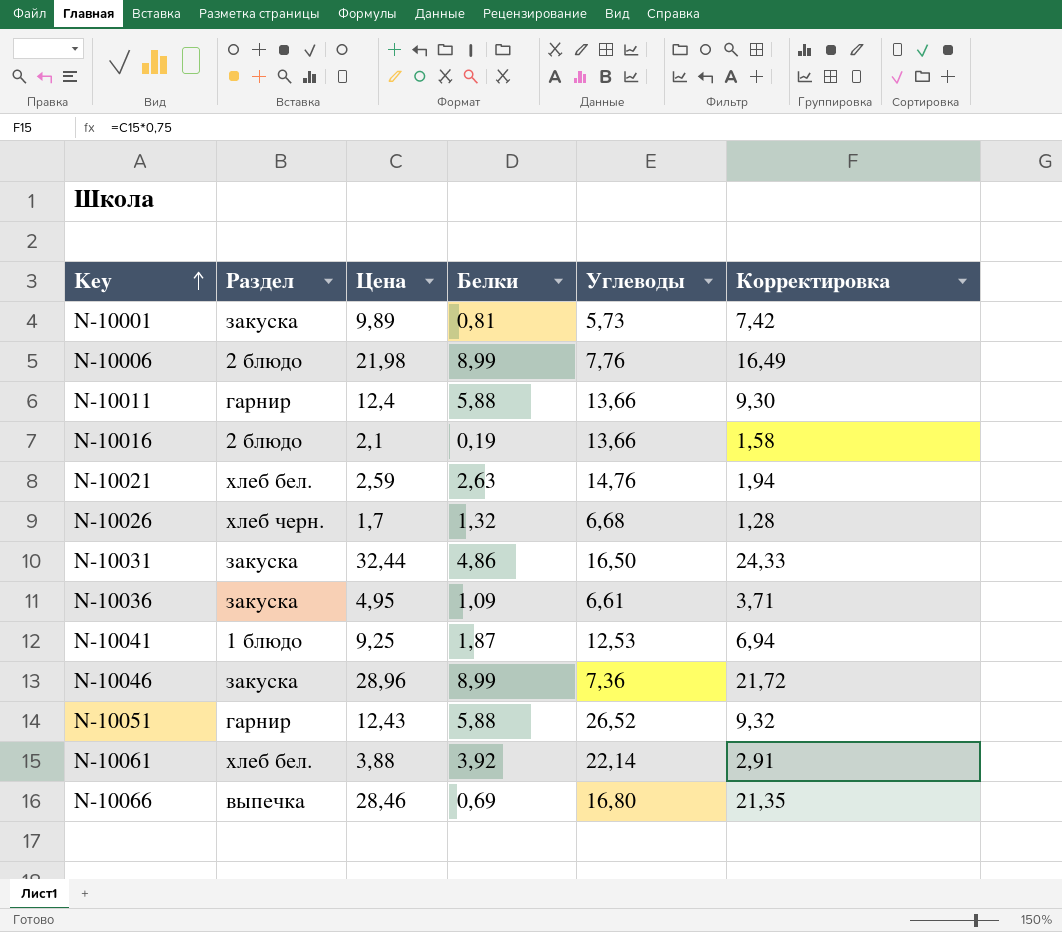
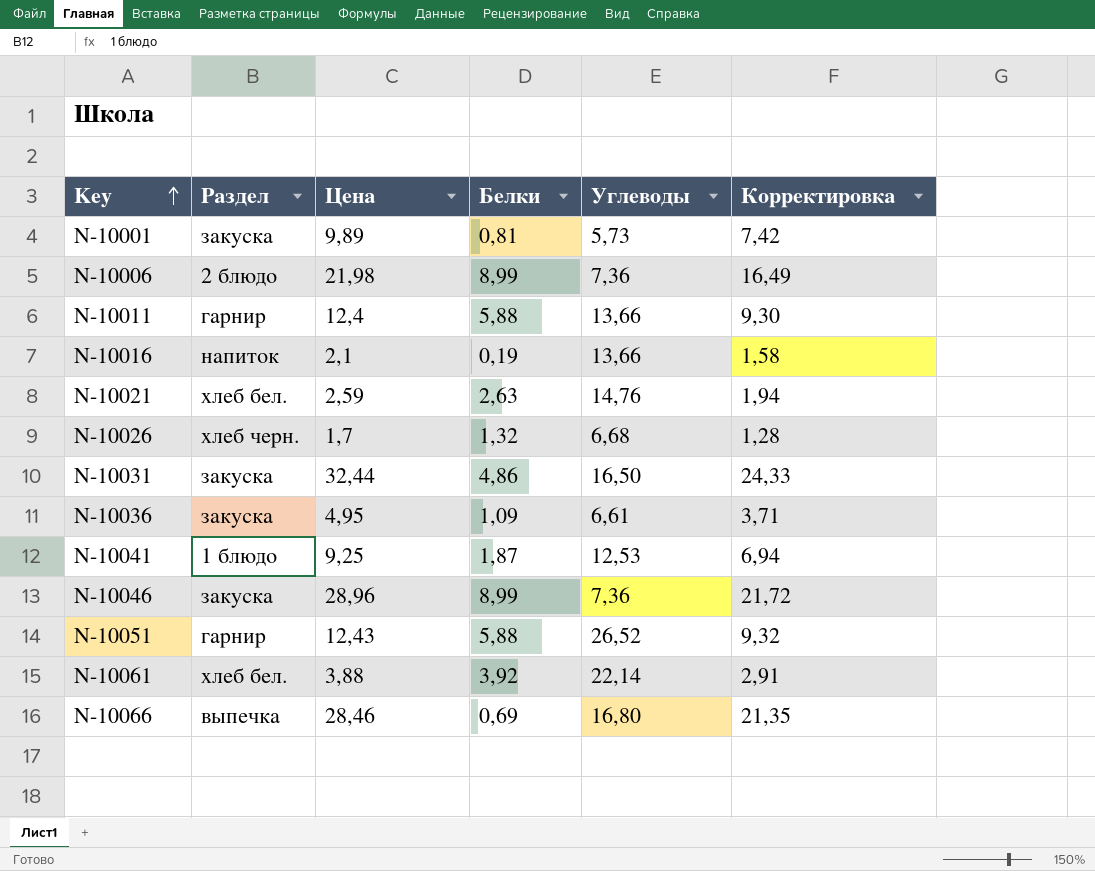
N-10006 | Углеводы: 7,76 -> 7,36
N-10016 | Раздел: 2 блюдо -> напиток

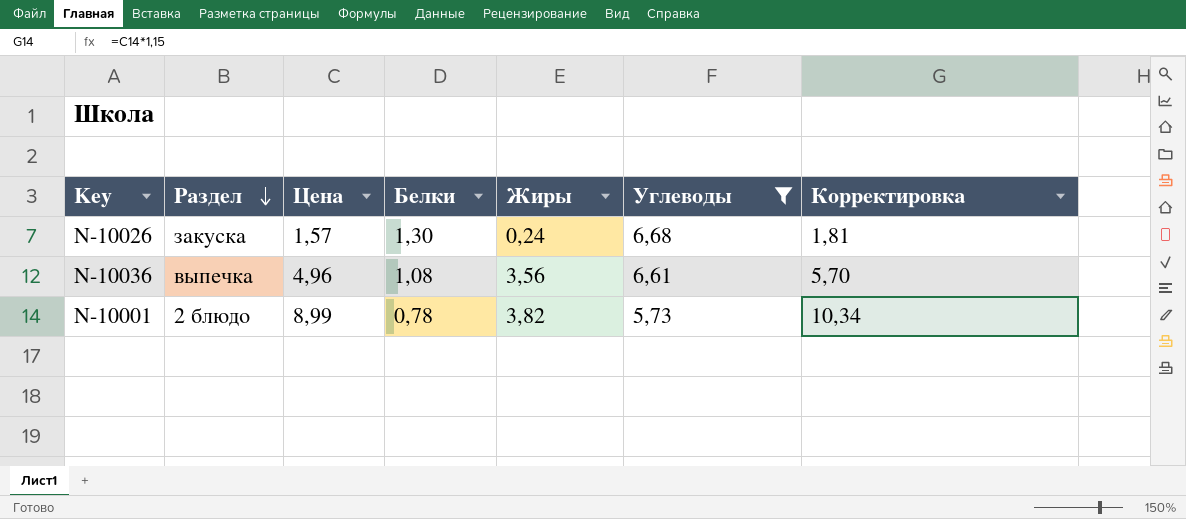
filter: none -> Углеводы <= 6,68
row order: Key ascending -> Раздел descending
column Жиры | position: none -> 5
column Корректировка | formula: [Цена] * 0,75 -> [Цена] * 1,15
N-10026 | Раздел: хлеб черн. -> закуска
N-10026 | Цена: 1,7 -> 1,57
N-10026 | Белки: 1,32 -> 1,30
N-10036 | Раздел: закуска -> выпечка
N-10036 | Цена: 4,95 -> 4,96
N-10036 | Белки: 1,09 -> 1,08
N-10001 | Раздел: закуска -> 2 блюдо
N-10001 | Цена: 9,89 -> 8,99
N-10001 | Белки: 0,81 -> 0,78

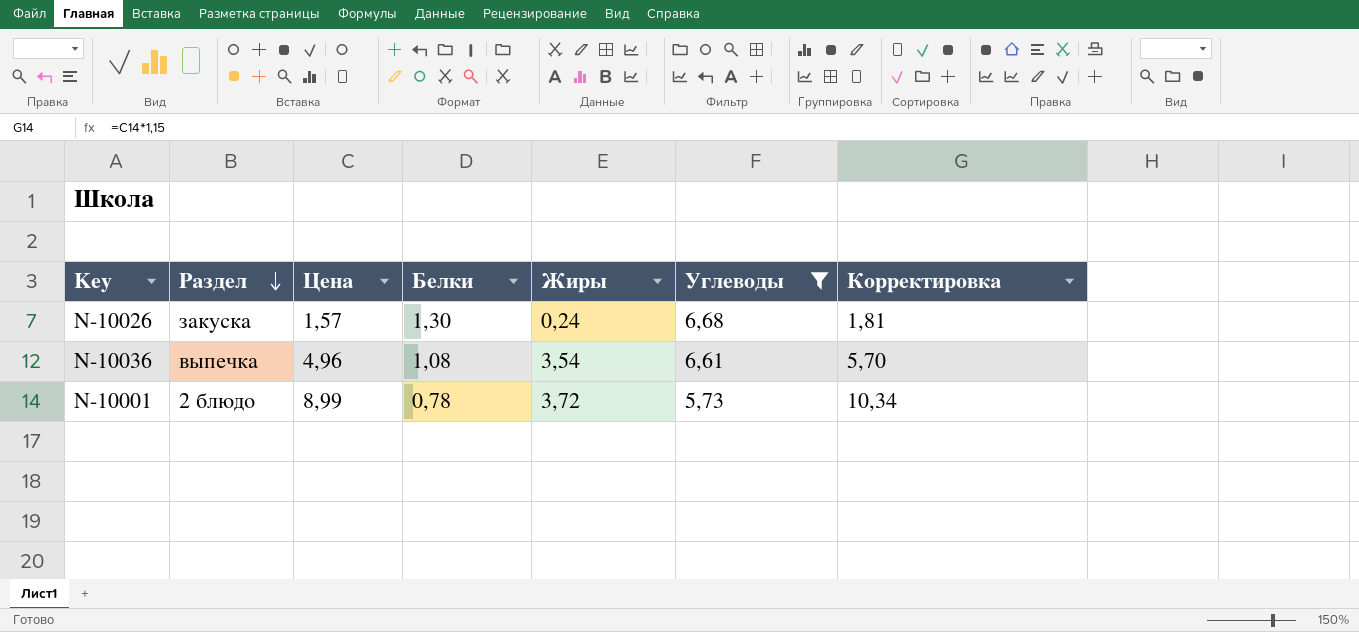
N-10036 | Жиры: 3,56 -> 3,54
N-10001 | Жиры: 3,82 -> 3,72

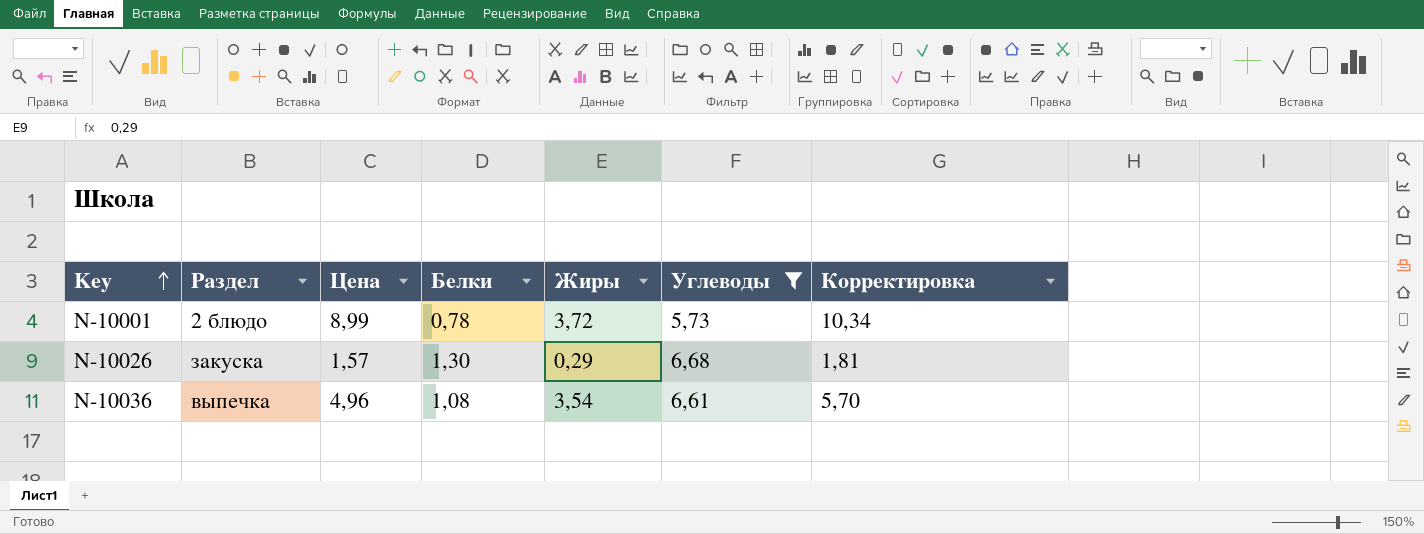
row order: Раздел descending -> Key ascending
N-10026 | Жиры: 0,24 -> 0,29

